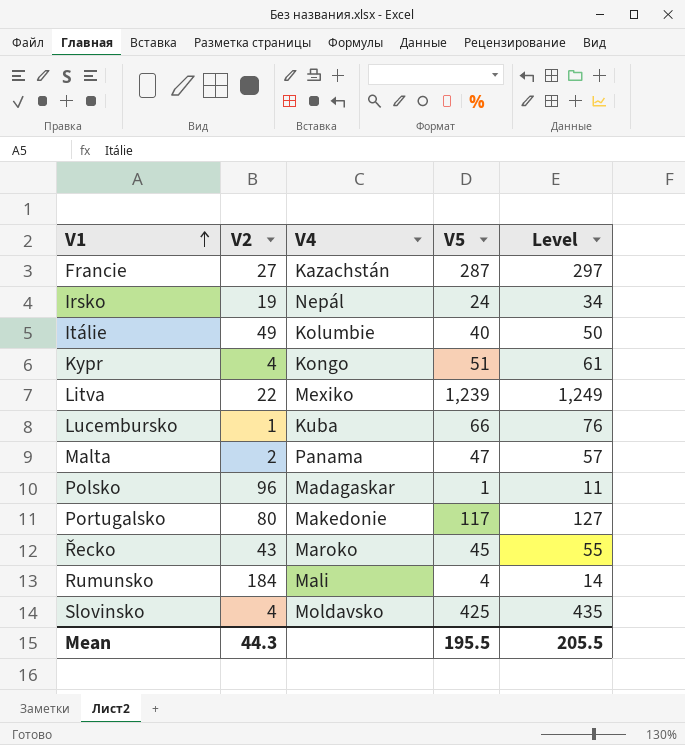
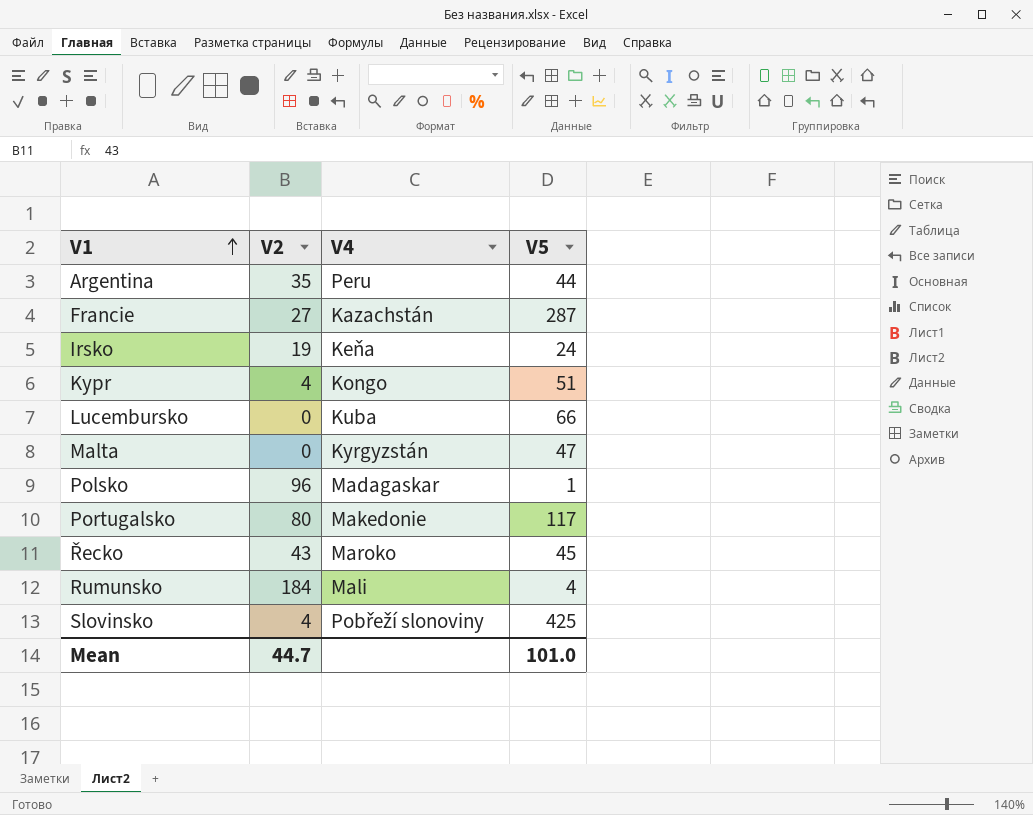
column Level | formula: [V5] + 10 -> none
row Itálie: 49 | Kolumbie | 40 | 50 -> none
row Litva: 22 | Mexiko | 1,239 | 1,249 -> none
row Argentina: none -> 35 | Peru | 44
Irsko | V4: Nepál -> Keňa
Lucembursko | V2: 1 -> 0
Malta | V2: 2 -> 0
Malta | V4: Panama -> Kyrgyzstán
Slovinsko | V4: Moldavsko -> Pobřeží slonoviny
Mean | V2: 44.3 -> 44.7
Mean | V5: 195.5 -> 101.0

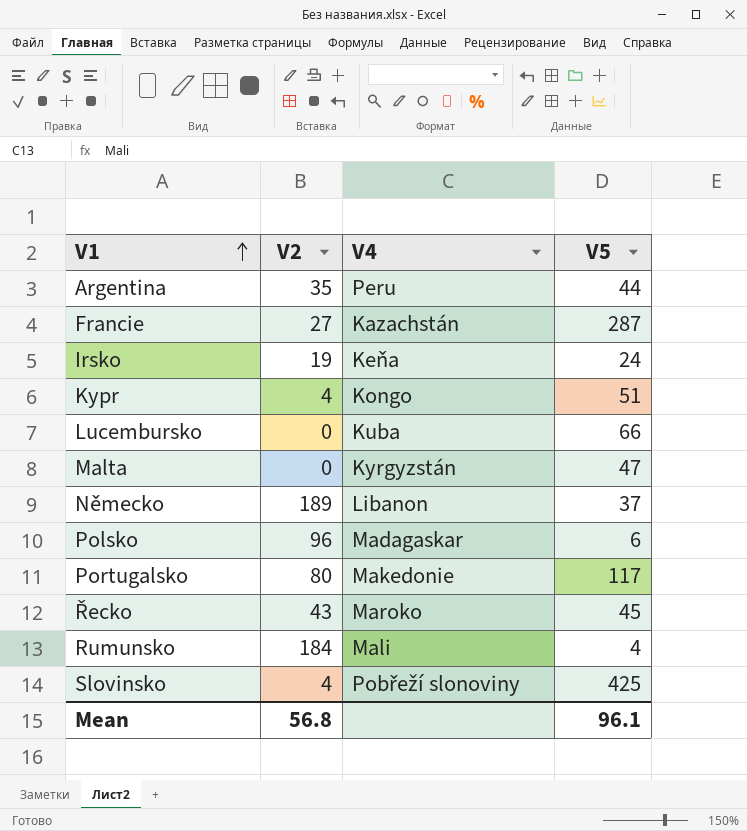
row Německo: none -> 189 | Libanon | 37
Polsko | V5: 1 -> 6
Mean | V2: 44.7 -> 56.8
Mean | V5: 101.0 -> 96.1

